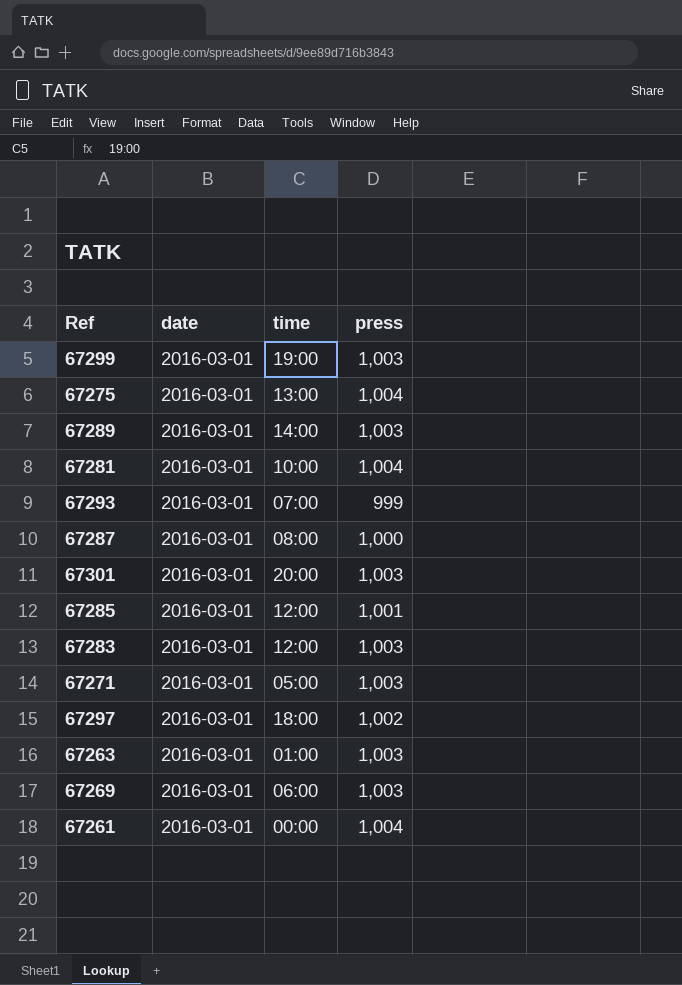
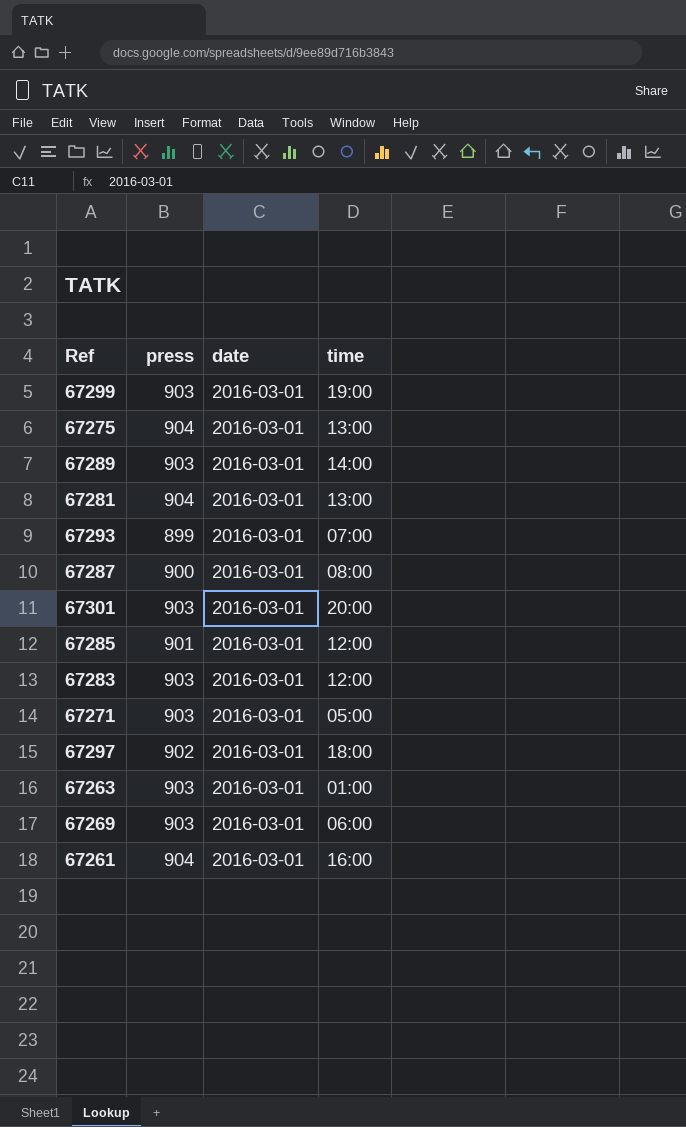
column press | position: 4 -> 2
67299 | press: 1,003 -> 903
67275 | press: 1,004 -> 904
67289 | press: 1,003 -> 903
67281 | press: 1,004 -> 904
67281 | time: 10:00 -> 13:00
67293 | press: 999 -> 899
67287 | press: 1,000 -> 900
67301 | press: 1,003 -> 903
67285 | press: 1,001 -> 901
67283 | press: 1,003 -> 903
67271 | press: 1,003 -> 903
67297 | press: 1,002 -> 902
67263 | press: 1,003 -> 903
67269 | press: 1,003 -> 903
67261 | press: 1,004 -> 904
67261 | time: 00:00 -> 16:00

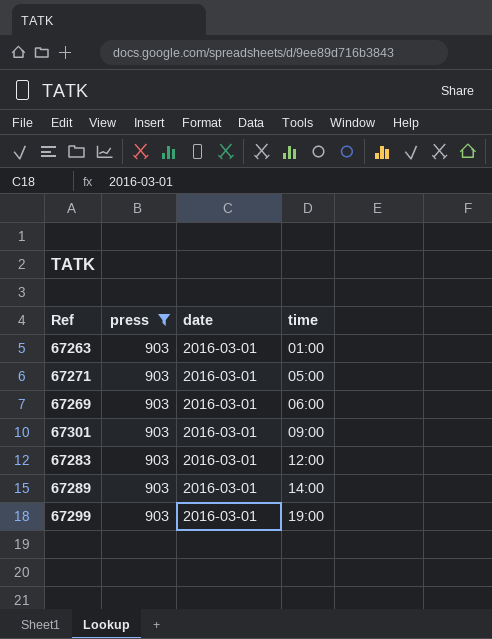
filter: none -> press = 903
row order: none -> time ascending
67301 | time: 20:00 -> 09:00

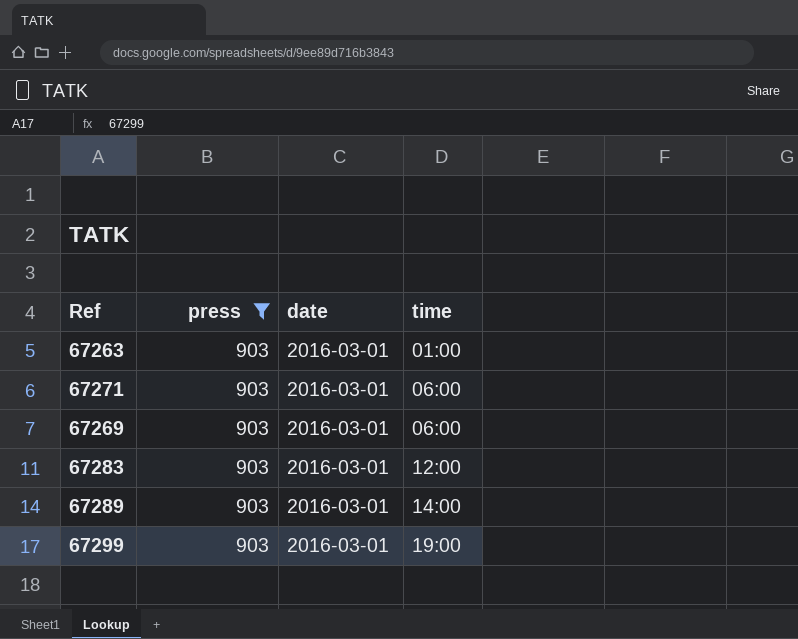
row 67301: 903 | 2016-03-01 | 09:00 -> none
67271 | time: 05:00 -> 06:00

